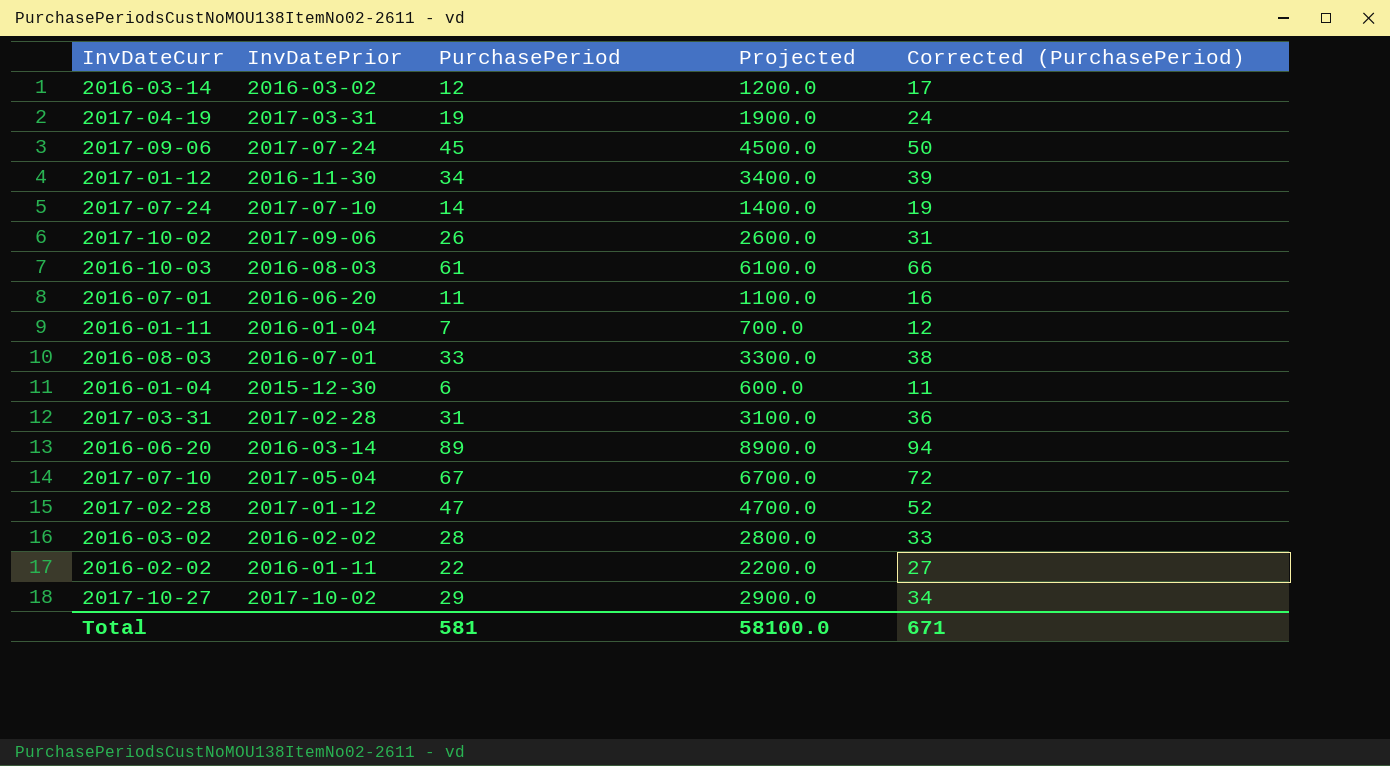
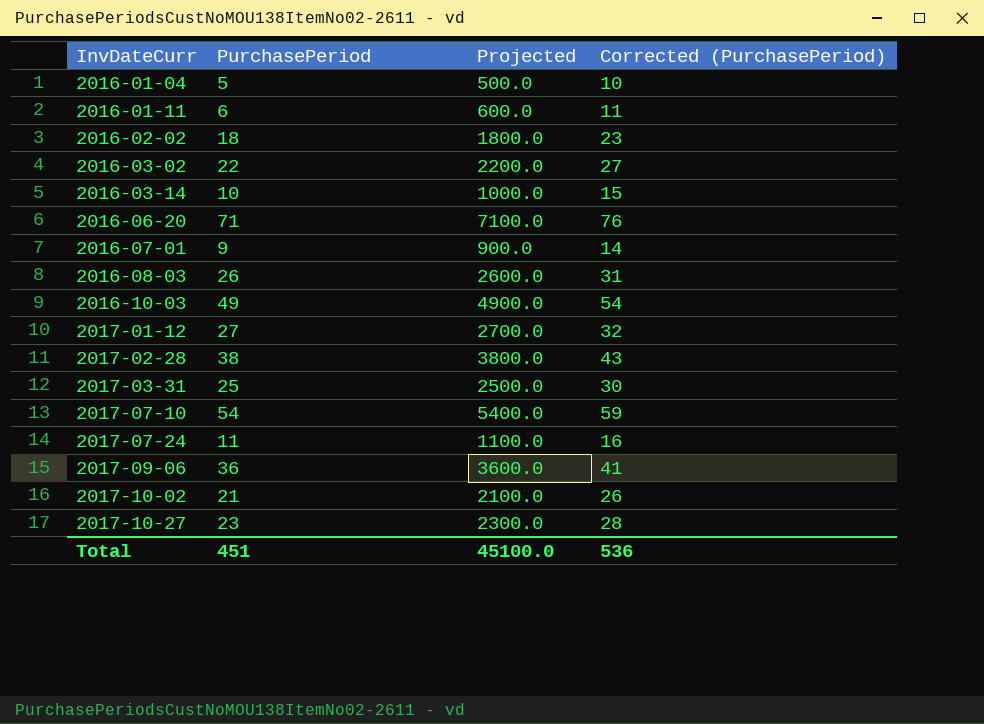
row order: none -> InvDateCurr ascending
column InvDatePrior | position: 2 -> none
row 2017-04-19: 2017-03-31 | 19 | 1900.0 | 24 -> none
2016-01-04 | PurchasePeriod: 6 -> 5
2016-01-04 | Projected: 600.0 -> 500.0
2016-01-04 | Corrected (PurchasePeriod): 11 -> 10
2016-01-11 | PurchasePeriod: 7 -> 6
2016-01-11 | Projected: 700.0 -> 600.0
2016-01-11 | Corrected (PurchasePeriod): 12 -> 11
2016-02-02 | PurchasePeriod: 22 -> 18
2016-02-02 | Projected: 2200.0 -> 1800.0
2016-02-02 | Corrected (PurchasePeriod): 27 -> 23
2016-03-02 | PurchasePeriod: 28 -> 22
2016-03-02 | Projected: 2800.0 -> 2200.0
2016-03-02 | Corrected (PurchasePeriod): 33 -> 27
2016-03-14 | PurchasePeriod: 12 -> 10
2016-03-14 | Projected: 1200.0 -> 1000.0
2016-03-14 | Corrected (PurchasePeriod): 17 -> 15
2016-06-20 | PurchasePeriod: 89 -> 71
2016-06-20 | Projected: 8900.0 -> 7100.0
2016-06-20 | Corrected (PurchasePeriod): 94 -> 76
2016-07-01 | PurchasePeriod: 11 -> 9
2016-07-01 | Projected: 1100.0 -> 900.0
2016-07-01 | Corrected (PurchasePeriod): 16 -> 14
2016-08-03 | PurchasePeriod: 33 -> 26
2016-08-03 | Projected: 3300.0 -> 2600.0
2016-08-03 | Corrected (PurchasePeriod): 38 -> 31
2016-10-03 | PurchasePeriod: 61 -> 49
2016-10-03 | Projected: 6100.0 -> 4900.0
2016-10-03 | Corrected (PurchasePeriod): 66 -> 54
2017-01-12 | PurchasePeriod: 34 -> 27
2017-01-12 | Projected: 3400.0 -> 2700.0
2017-01-12 | Corrected (PurchasePeriod): 39 -> 32
2017-02-28 | PurchasePeriod: 47 -> 38
2017-02-28 | Projected: 4700.0 -> 3800.0
2017-02-28 | Corrected (PurchasePeriod): 52 -> 43
2017-03-31 | PurchasePeriod: 31 -> 25
2017-03-31 | Projected: 3100.0 -> 2500.0
2017-03-31 | Corrected (PurchasePeriod): 36 -> 30
2017-07-10 | PurchasePeriod: 67 -> 54
2017-07-10 | Projected: 6700.0 -> 5400.0
2017-07-10 | Corrected (PurchasePeriod): 72 -> 59
2017-07-24 | PurchasePeriod: 14 -> 11
2017-07-24 | Projected: 1400.0 -> 1100.0
2017-07-24 | Corrected (PurchasePeriod): 19 -> 16
2017-09-06 | PurchasePeriod: 45 -> 36
2017-09-06 | Projected: 4500.0 -> 3600.0
2017-09-06 | Corrected (PurchasePeriod): 50 -> 41
2017-10-02 | PurchasePeriod: 26 -> 21
2017-10-02 | Projected: 2600.0 -> 2100.0
2017-10-02 | Corrected (PurchasePeriod): 31 -> 26
2017-10-27 | PurchasePeriod: 29 -> 23
2017-10-27 | Projected: 2900.0 -> 2300.0
2017-10-27 | Corrected (PurchasePeriod): 34 -> 28
Total | PurchasePeriod: 581 -> 451
Total | Projected: 58100.0 -> 45100.0
Total | Corrected (PurchasePeriod): 671 -> 536

